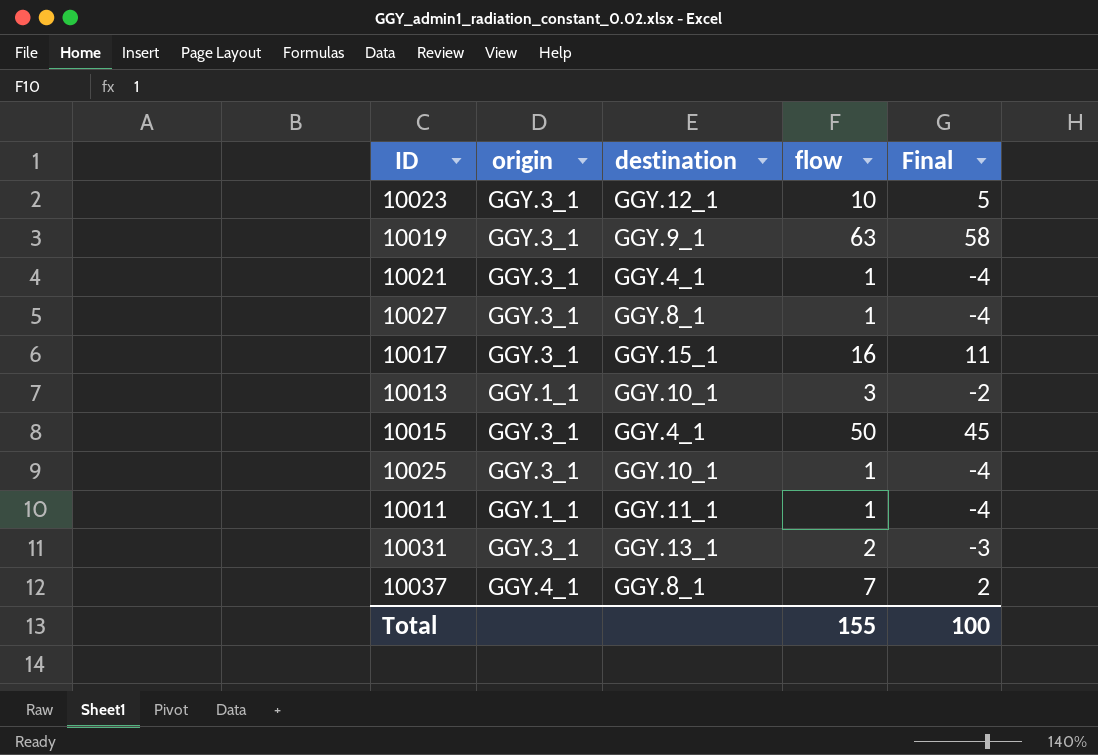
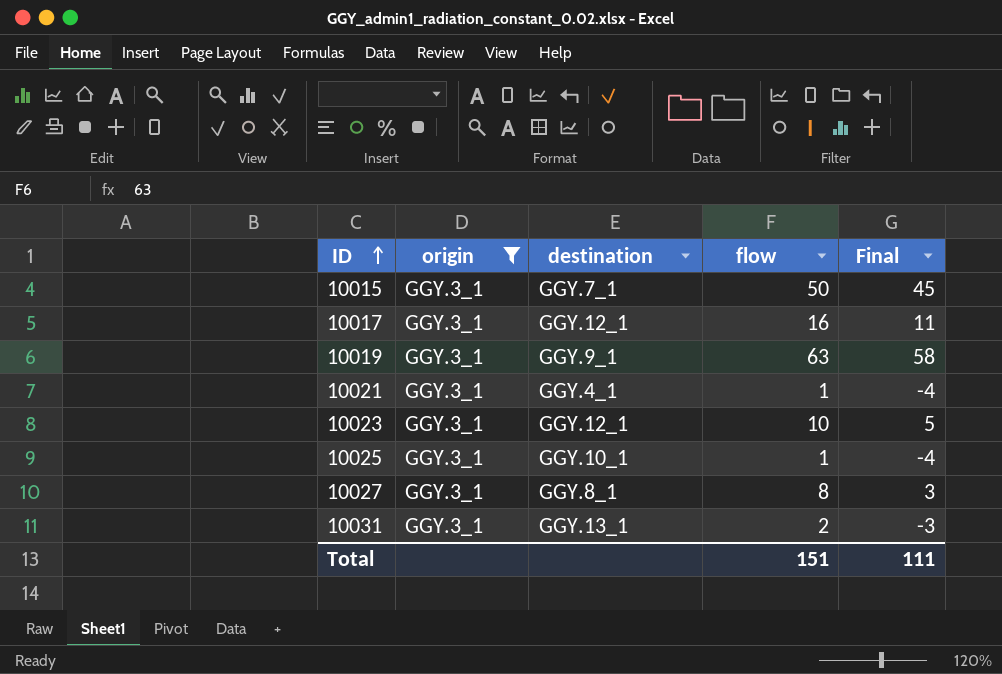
filter: none -> origin = GGY.3_1
row order: none -> ID ascending
10015 | destination: GGY.4_1 -> GGY.7_1
10017 | destination: GGY.15_1 -> GGY.12_1
10027 | flow: 1 -> 8
10027 | Final: -4 -> 3
Total | flow: 155 -> 151
Total | Final: 100 -> 111

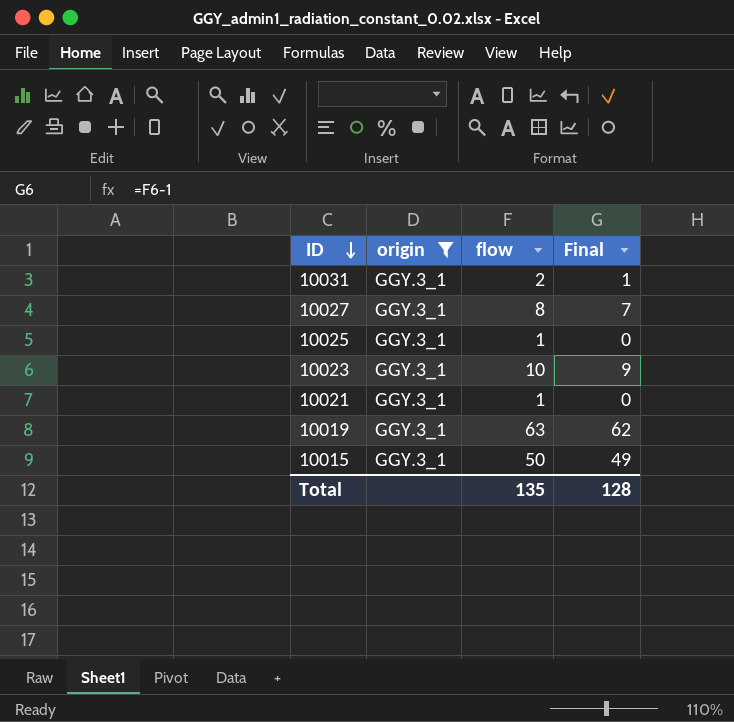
row order: ID ascending -> ID descending
column destination | position: 3 -> none
column Final | formula: [flow] - 5 -> [flow] - 1
row 10017: GGY.3_1 | GGY.12_1 | 16 | 11 -> none
Total | flow: 151 -> 135
Total | Final: 111 -> 128

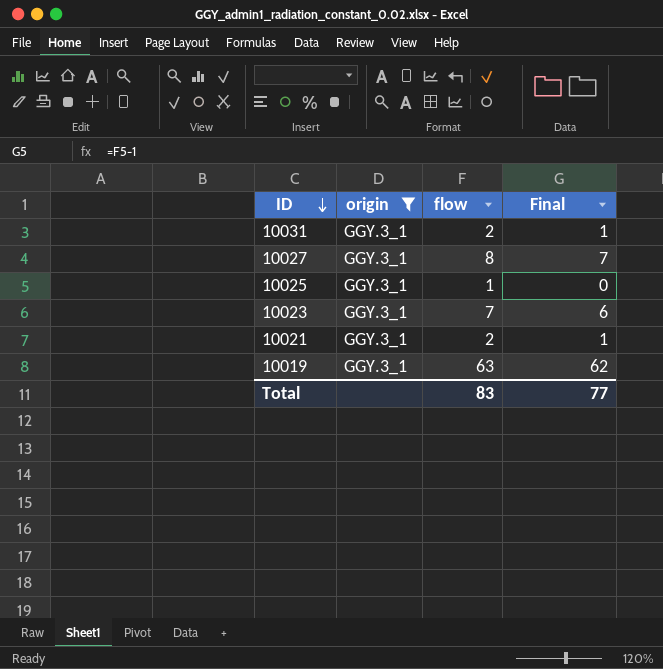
row 10015: GGY.3_1 | 50 | 49 -> none
10023 | flow: 10 -> 7
10023 | Final: 9 -> 6
10021 | flow: 1 -> 2
10021 | Final: 0 -> 1
Total | flow: 135 -> 83
Total | Final: 128 -> 77

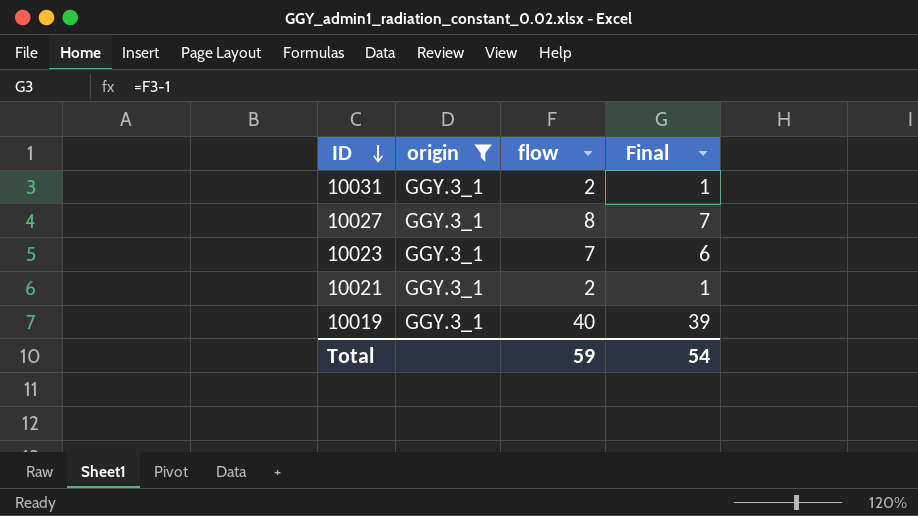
row 10025: GGY.3_1 | 1 | 0 -> none
10019 | flow: 63 -> 40
10019 | Final: 62 -> 39
Total | flow: 83 -> 59
Total | Final: 77 -> 54

